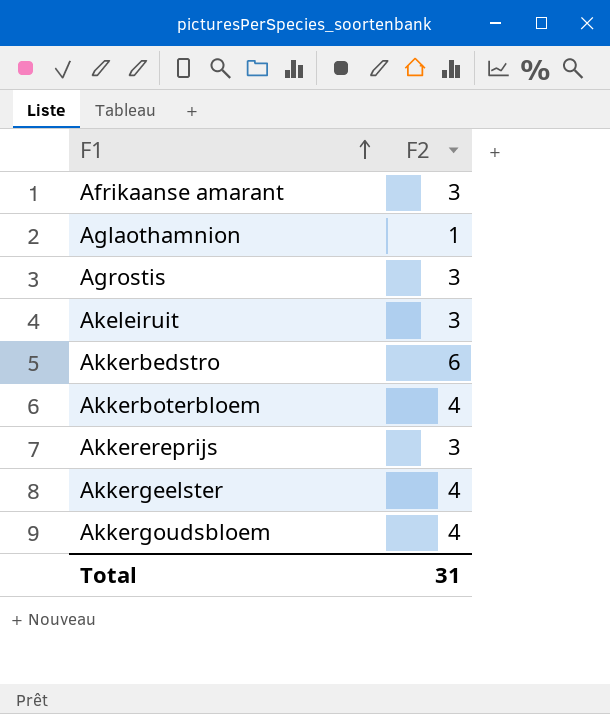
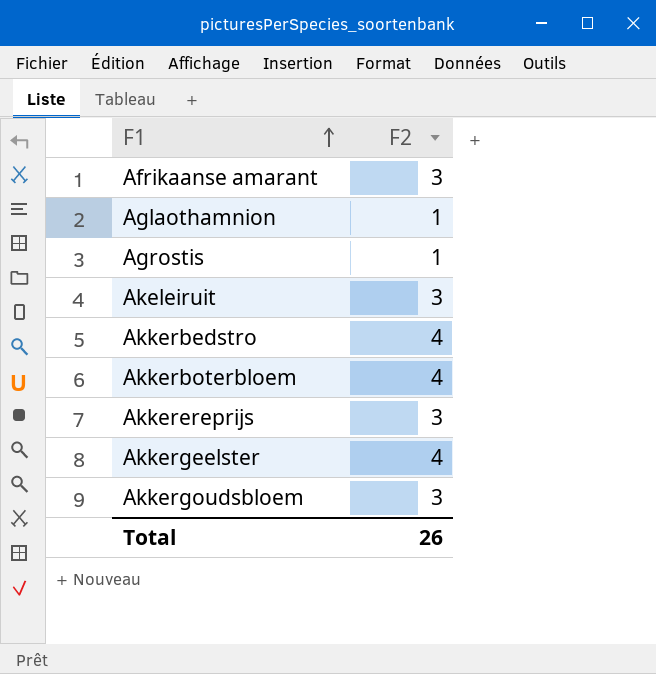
Agrostis | F2: 3 -> 1
Akkerbedstro | F2: 6 -> 4
Akkergoudsbloem | F2: 4 -> 3
Total | F2: 31 -> 26

